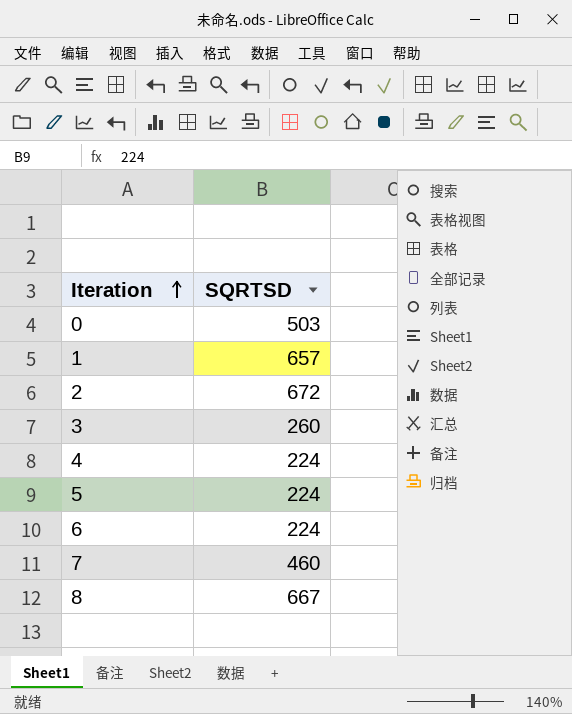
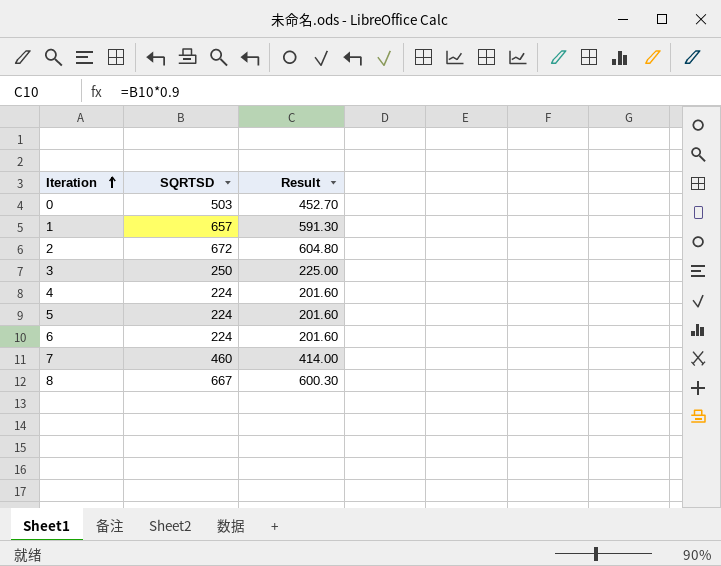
column Result | formula: none -> [SQRTSD] * 0.9
3 | SQRTSD: 260 -> 250

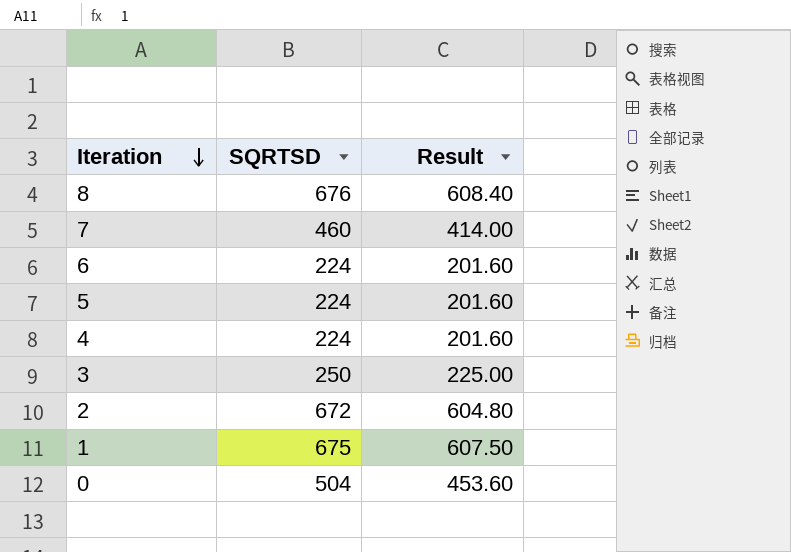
row order: Iteration ascending -> Iteration descending
8 | SQRTSD: 667 -> 676
8 | Result: 600.30 -> 608.40
1 | SQRTSD: 657 -> 675
1 | Result: 591.30 -> 607.50
0 | SQRTSD: 503 -> 504
0 | Result: 452.70 -> 453.60

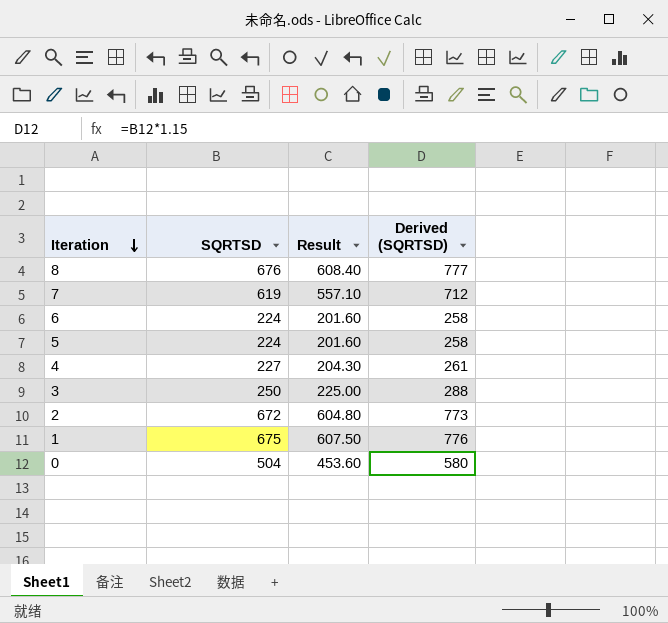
column Derived (SQRTSD) | formula: none -> [SQRTSD] * 1.15
7 | SQRTSD: 460 -> 619
7 | Result: 414.00 -> 557.10
4 | SQRTSD: 224 -> 227
4 | Result: 201.60 -> 204.30

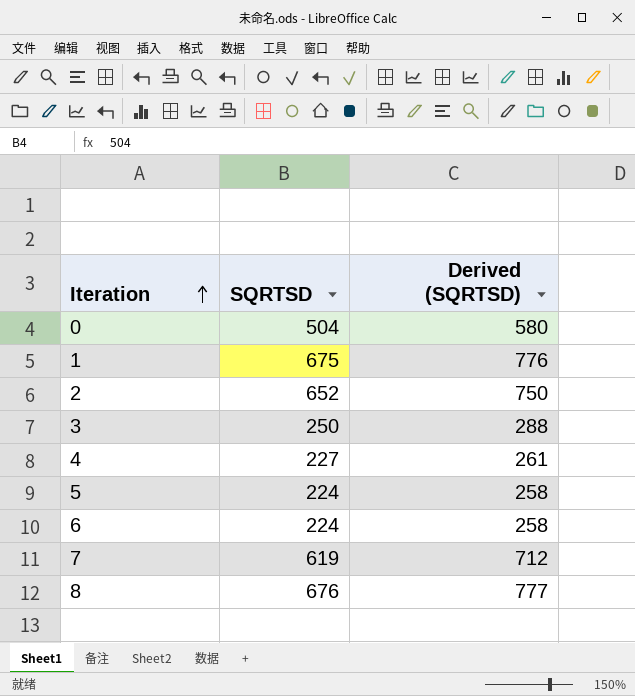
row order: Iteration descending -> Iteration ascending
column Result | formula: [SQRTSD] * 0.9 -> none
2 | SQRTSD: 672 -> 652
2 | Derived (SQRTSD): 773 -> 750

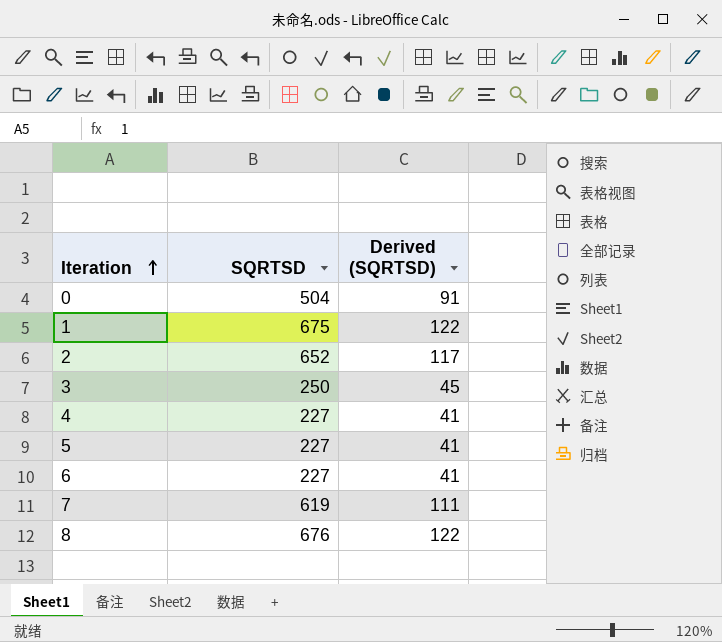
column Derived (SQRTSD) | formula: [SQRTSD] * 1.15 -> [SQRTSD] * 0.18
5 | SQRTSD: 224 -> 227
6 | SQRTSD: 224 -> 227

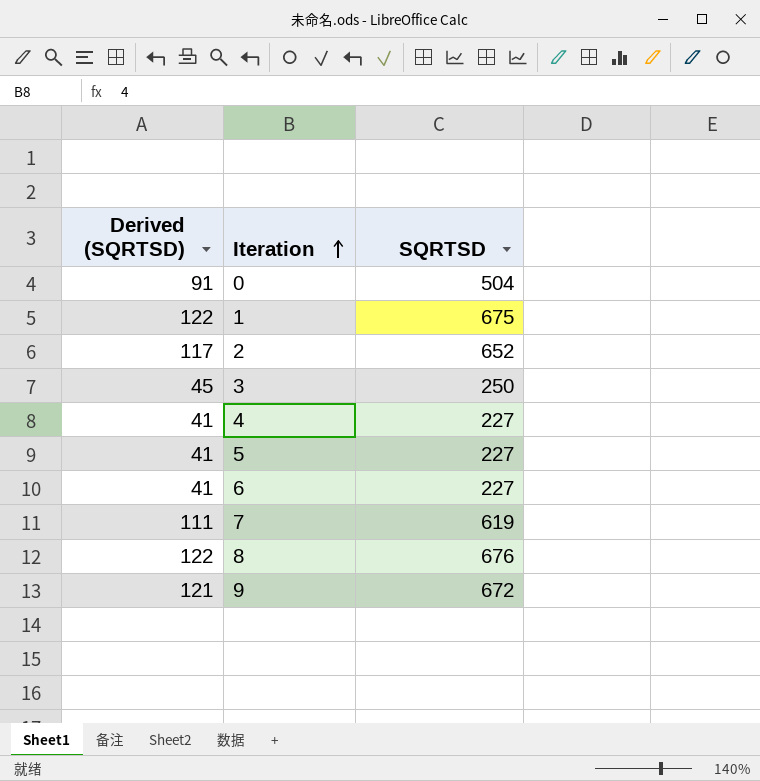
column Derived (SQRTSD) | position: 3 -> 1
row 9: none -> 121 | 672

